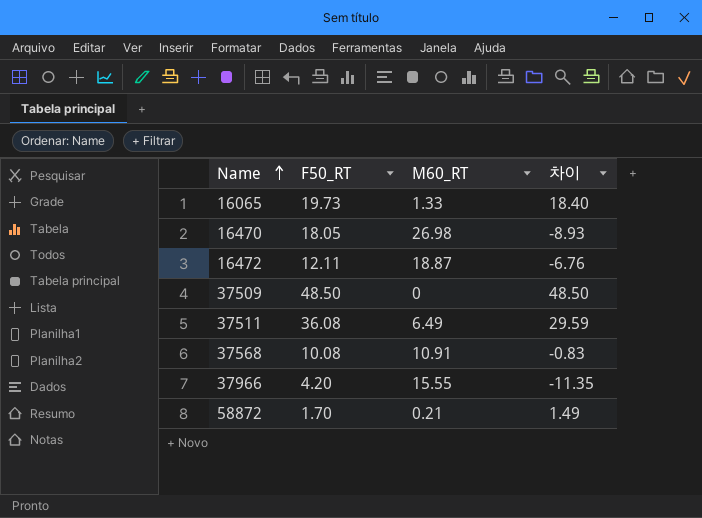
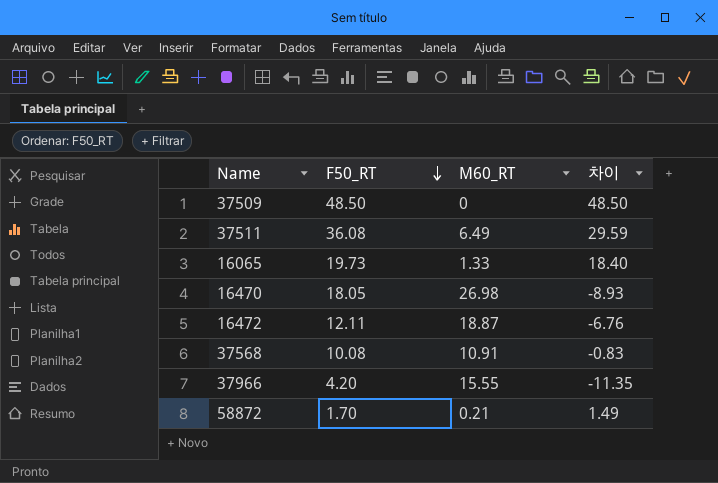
row order: Name ascending -> F50_RT descending

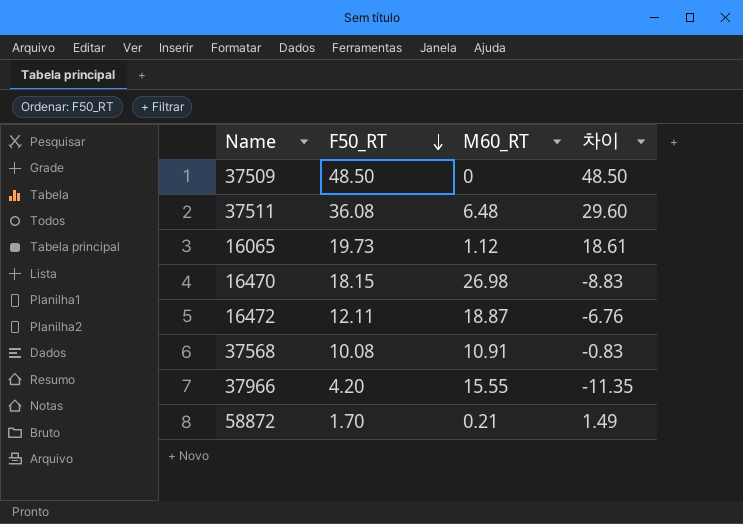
37511 | M60_RT: 6.49 -> 6.48
37511 | 차이: 29.59 -> 29.60
16065 | M60_RT: 1.33 -> 1.12
16065 | 차이: 18.40 -> 18.61
16470 | F50_RT: 18.05 -> 18.15
16470 | 차이: -8.93 -> -8.83

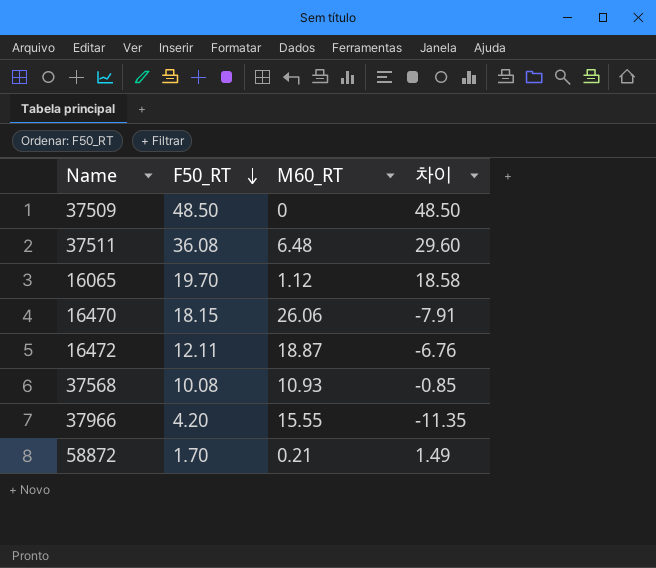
16065 | F50_RT: 19.73 -> 19.70
16065 | 차이: 18.61 -> 18.58
16470 | M60_RT: 26.98 -> 26.06
16470 | 차이: -8.83 -> -7.91
37568 | M60_RT: 10.91 -> 10.93
37568 | 차이: -0.83 -> -0.85

